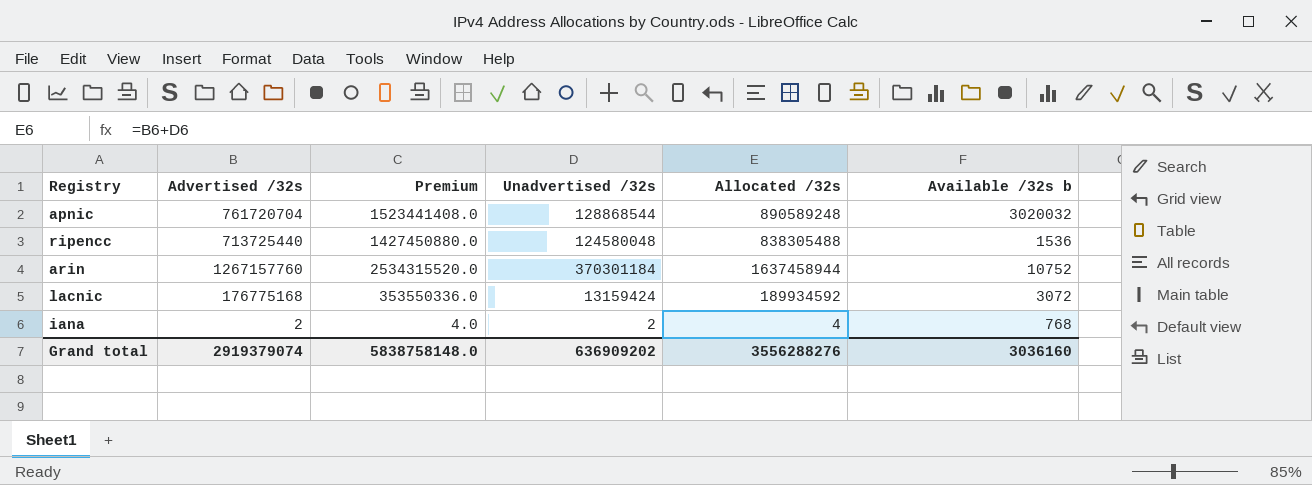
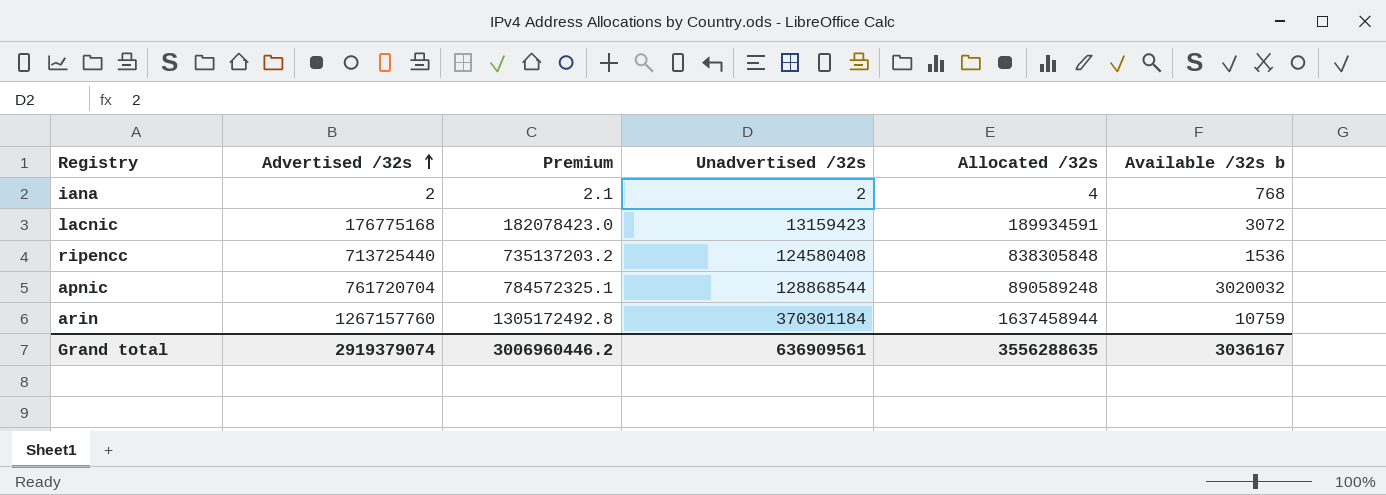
row order: none -> Advertised /32s ascending
column Premium | formula: [Advertised /32s] * 2 -> [Advertised /32s] * 1.03
lacnic | Unadvertised /32s: 13159424 -> 13159423
lacnic | Allocated /32s: 189934592 -> 189934591
ripencc | Unadvertised /32s: 124580048 -> 124580408
ripencc | Allocated /32s: 838305488 -> 838305848
arin | Available /32s b: 10752 -> 10759
Grand total | Premium: 5838758148.0 -> 3006960446.2
Grand total | Unadvertised /32s: 636909202 -> 636909561
Grand total | Allocated /32s: 3556288276 -> 3556288635
Grand total | Available /32s b: 3036160 -> 3036167

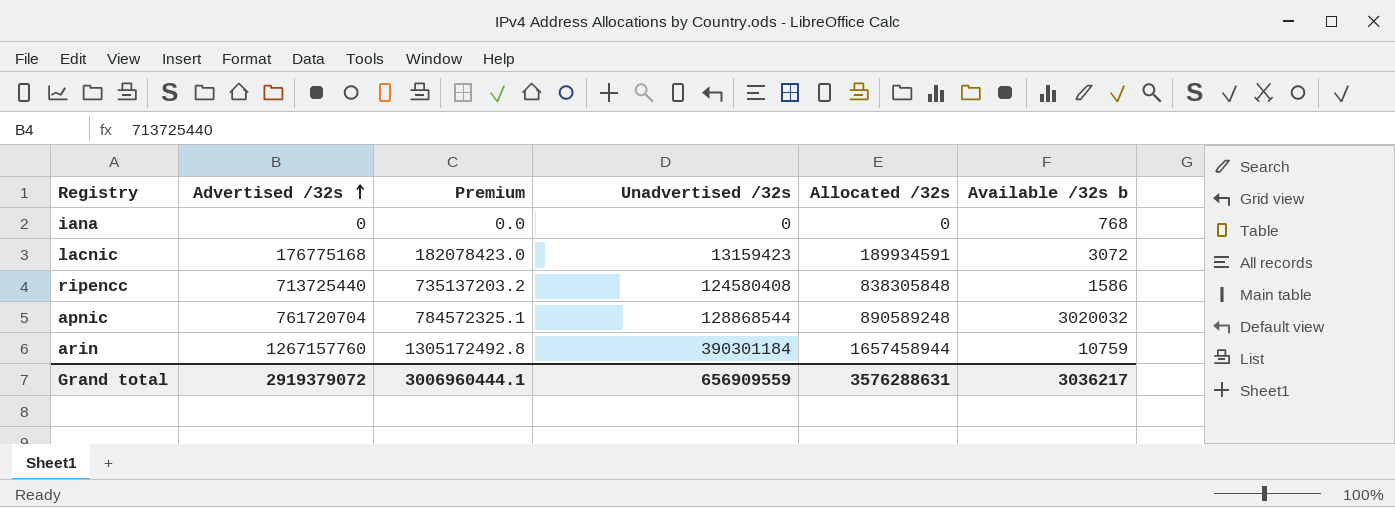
iana | Advertised /32s: 2 -> 0
iana | Premium: 2.1 -> 0.0
iana | Unadvertised /32s: 2 -> 0
iana | Allocated /32s: 4 -> 0
ripencc | Available /32s b: 1536 -> 1586
arin | Unadvertised /32s: 370301184 -> 390301184
arin | Allocated /32s: 1637458944 -> 1657458944
Grand total | Advertised /32s: 2919379074 -> 2919379072
Grand total | Premium: 3006960446.2 -> 3006960444.1
Grand total | Unadvertised /32s: 636909561 -> 656909559
Grand total | Allocated /32s: 3556288635 -> 3576288631
Grand total | Available /32s b: 3036167 -> 3036217

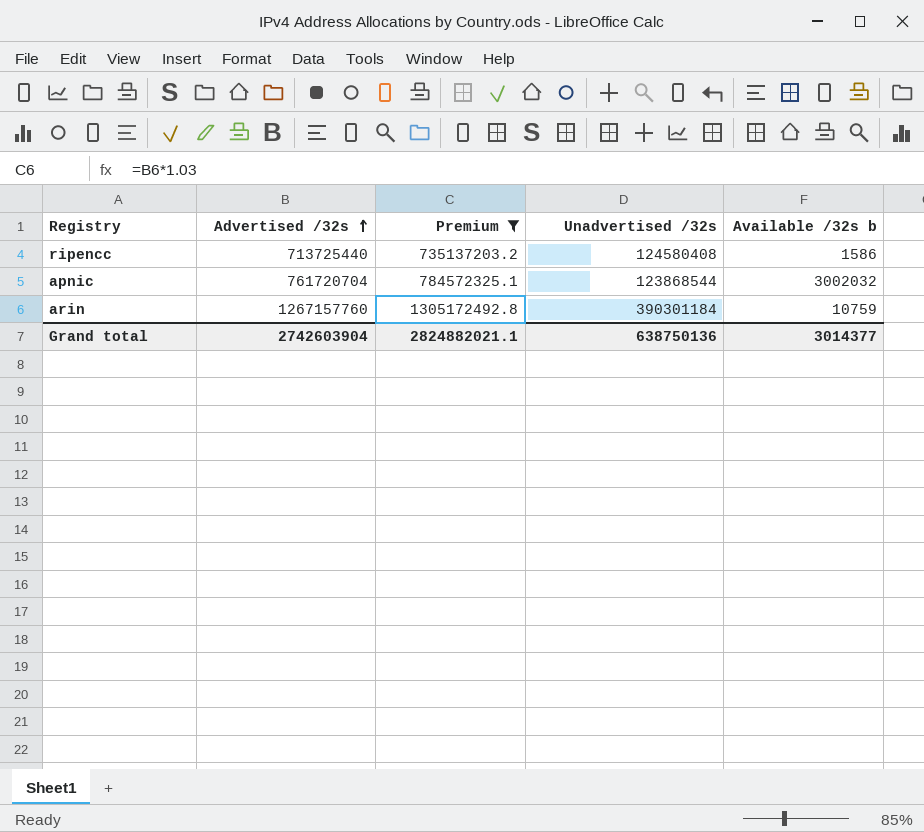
filter: none -> Premium >= 735137203.2
column Allocated /32s | formula: [Advertised /32s] + [Unadvertised /32s] -> none
apnic | Unadvertised /32s: 128868544 -> 123868544
apnic | Available /32s b: 3020032 -> 3002032
Grand total | Advertised /32s: 2919379072 -> 2742603904
Grand total | Premium: 3006960444.1 -> 2824882021.1
Grand total | Unadvertised /32s: 656909559 -> 638750136
Grand total | Available /32s b: 3036217 -> 3014377

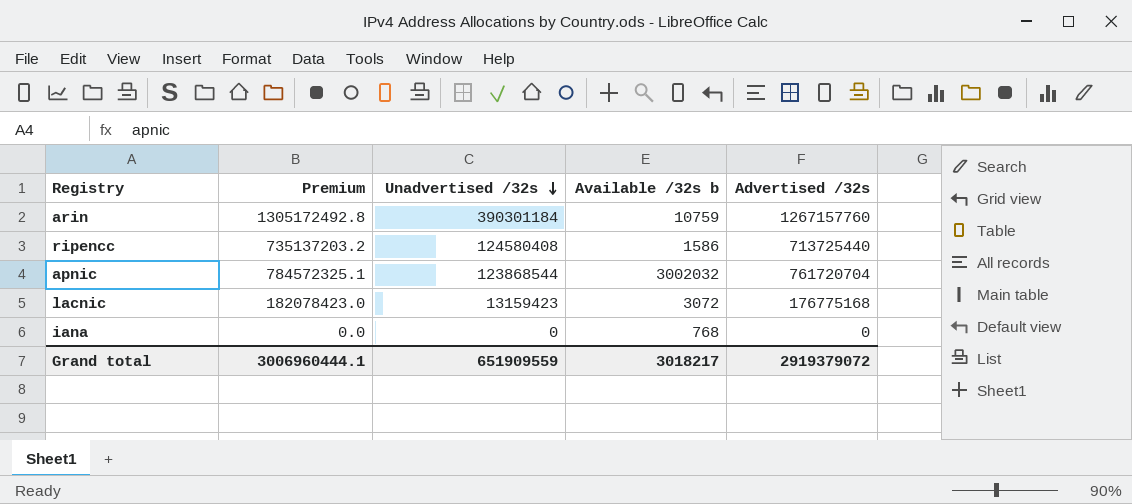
filter: Premium >= 735137203.2 -> none
row order: Advertised /32s ascending -> Unadvertised /32s descending
column Advertised /32s | position: 2 -> 5
Grand total | Premium: 2824882021.1 -> 3006960444.1
Grand total | Unadvertised /32s: 638750136 -> 651909559
Grand total | Available /32s b: 3014377 -> 3018217
Grand total | Advertised /32s: 2742603904 -> 2919379072

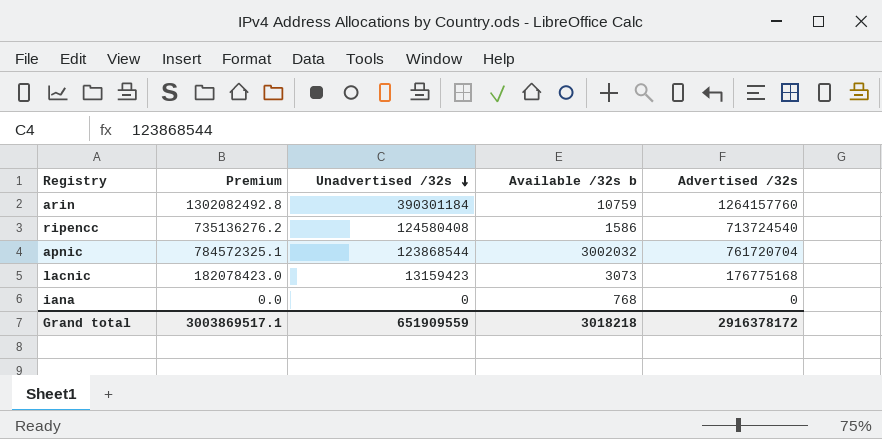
arin | Premium: 1305172492.8 -> 1302082492.8
arin | Advertised /32s: 1267157760 -> 1264157760
ripencc | Premium: 735137203.2 -> 735136276.2
ripencc | Advertised /32s: 713725440 -> 713724540
lacnic | Available /32s b: 3072 -> 3073
Grand total | Premium: 3006960444.1 -> 3003869517.1
Grand total | Available /32s b: 3018217 -> 3018218
Grand total | Advertised /32s: 2919379072 -> 2916378172

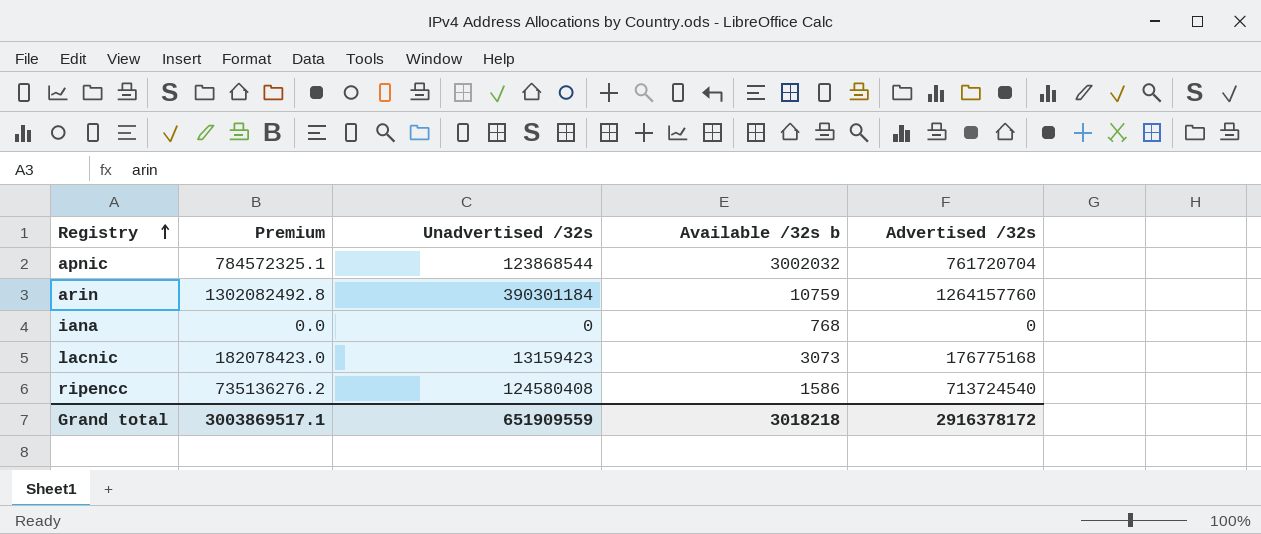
row order: Unadvertised /32s descending -> Registry ascending

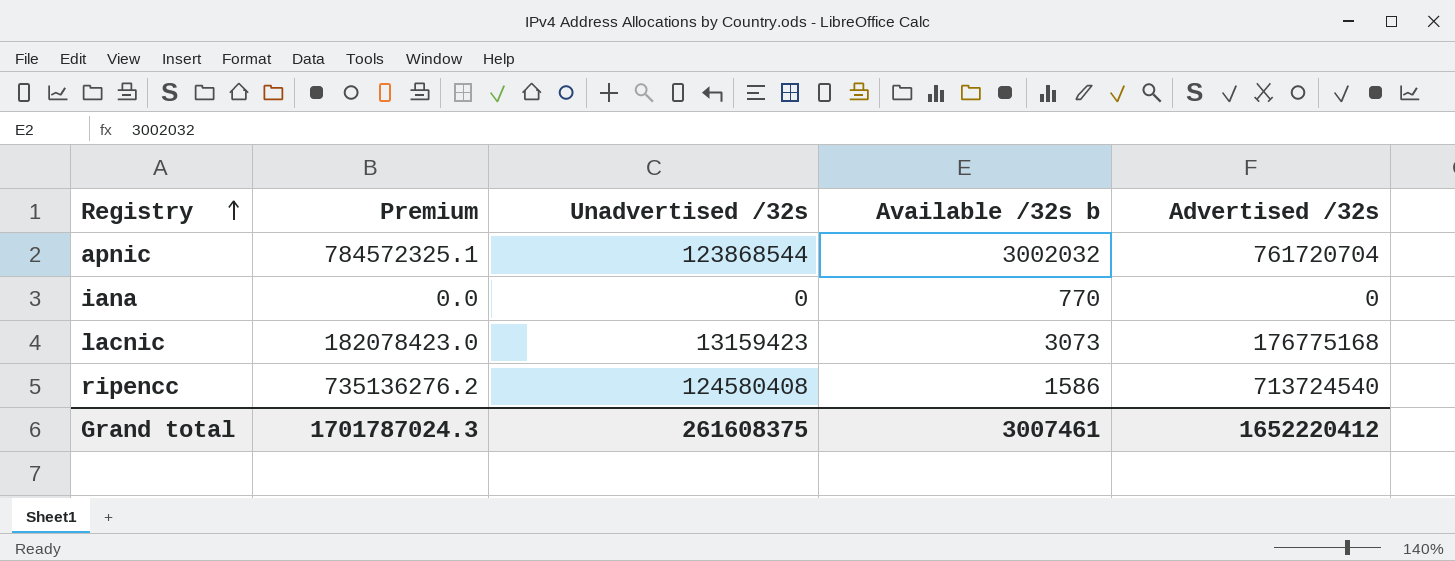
row arin: 1302082492.8 | 390301184 | 10759 | 1264157760 -> none
iana | Available /32s b: 768 -> 770
Grand total | Premium: 3003869517.1 -> 1701787024.3
Grand total | Unadvertised /32s: 651909559 -> 261608375
Grand total | Available /32s b: 3018218 -> 3007461
Grand total | Advertised /32s: 2916378172 -> 1652220412

